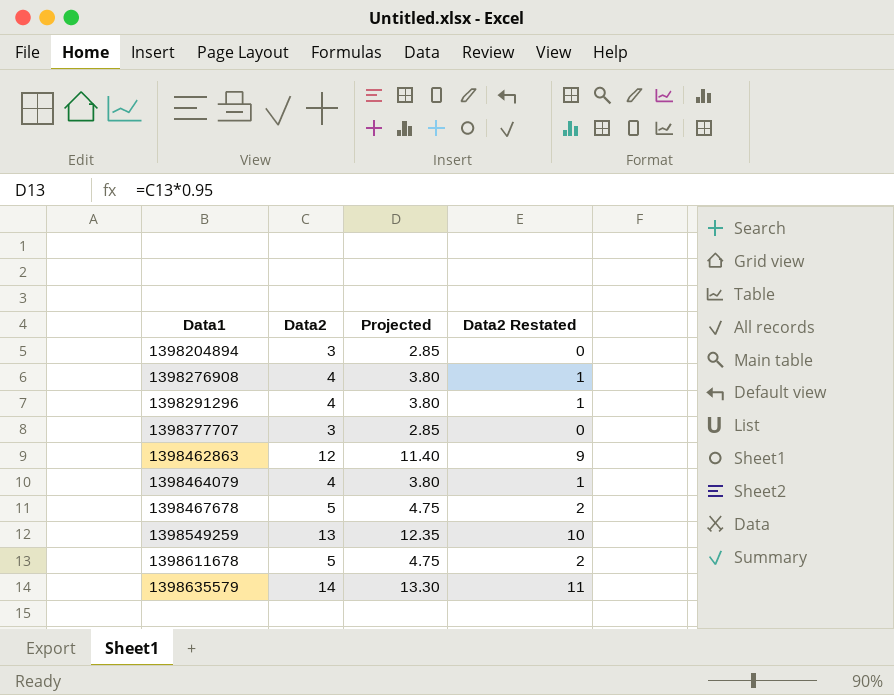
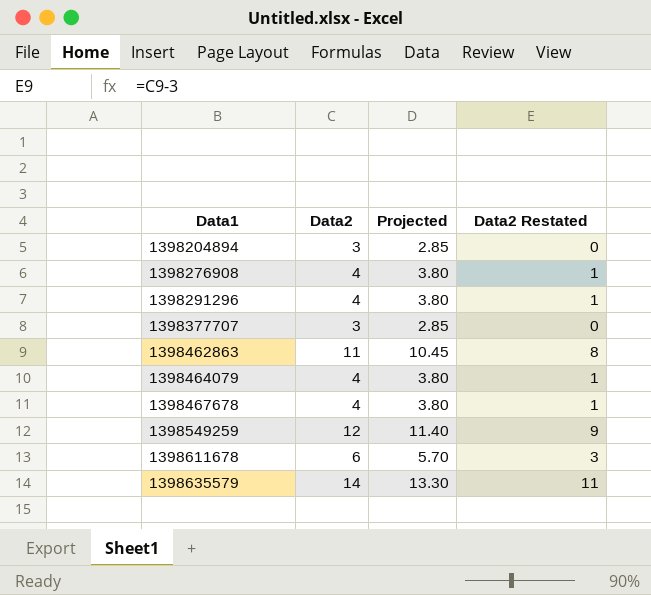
1398462863 | Data2: 12 -> 11
1398462863 | Projected: 11.40 -> 10.45
1398462863 | Data2 Restated: 9 -> 8
1398467678 | Data2: 5 -> 4
1398467678 | Projected: 4.75 -> 3.80
1398467678 | Data2 Restated: 2 -> 1
1398549259 | Data2: 13 -> 12
1398549259 | Projected: 12.35 -> 11.40
1398549259 | Data2 Restated: 10 -> 9
1398611678 | Data2: 5 -> 6
1398611678 | Projected: 4.75 -> 5.70
1398611678 | Data2 Restated: 2 -> 3

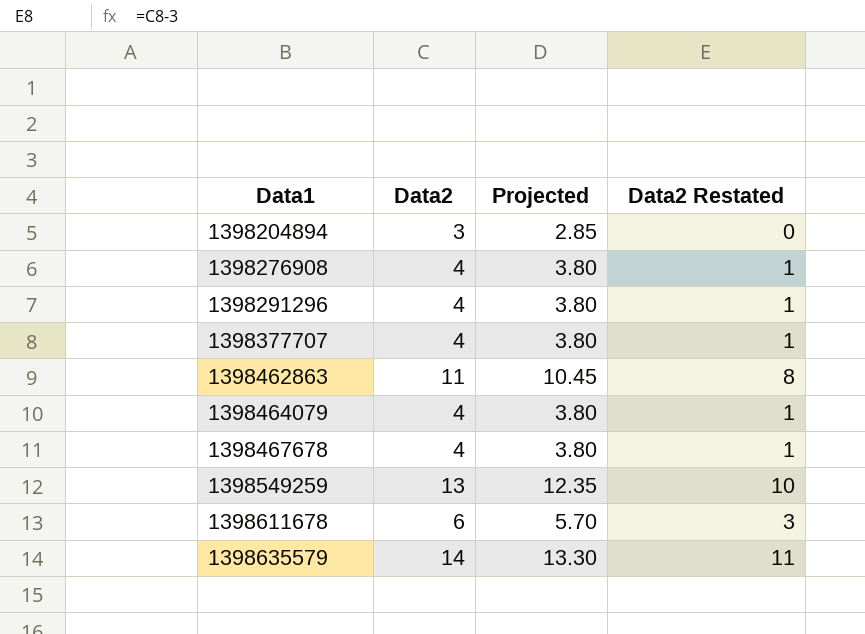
1398377707 | Data2: 3 -> 4
1398377707 | Projected: 2.85 -> 3.80
1398377707 | Data2 Restated: 0 -> 1
1398549259 | Data2: 12 -> 13
1398549259 | Projected: 11.40 -> 12.35
1398549259 | Data2 Restated: 9 -> 10

